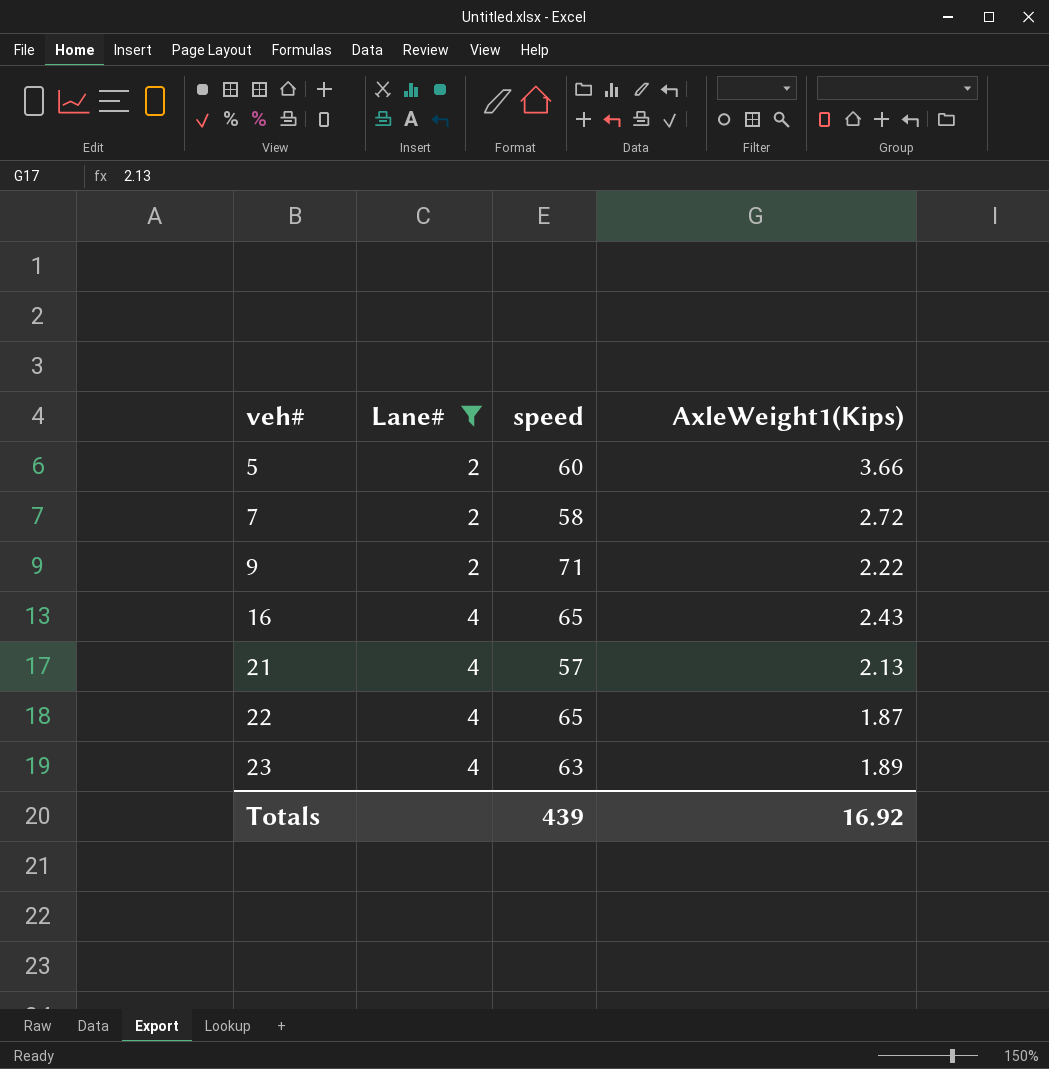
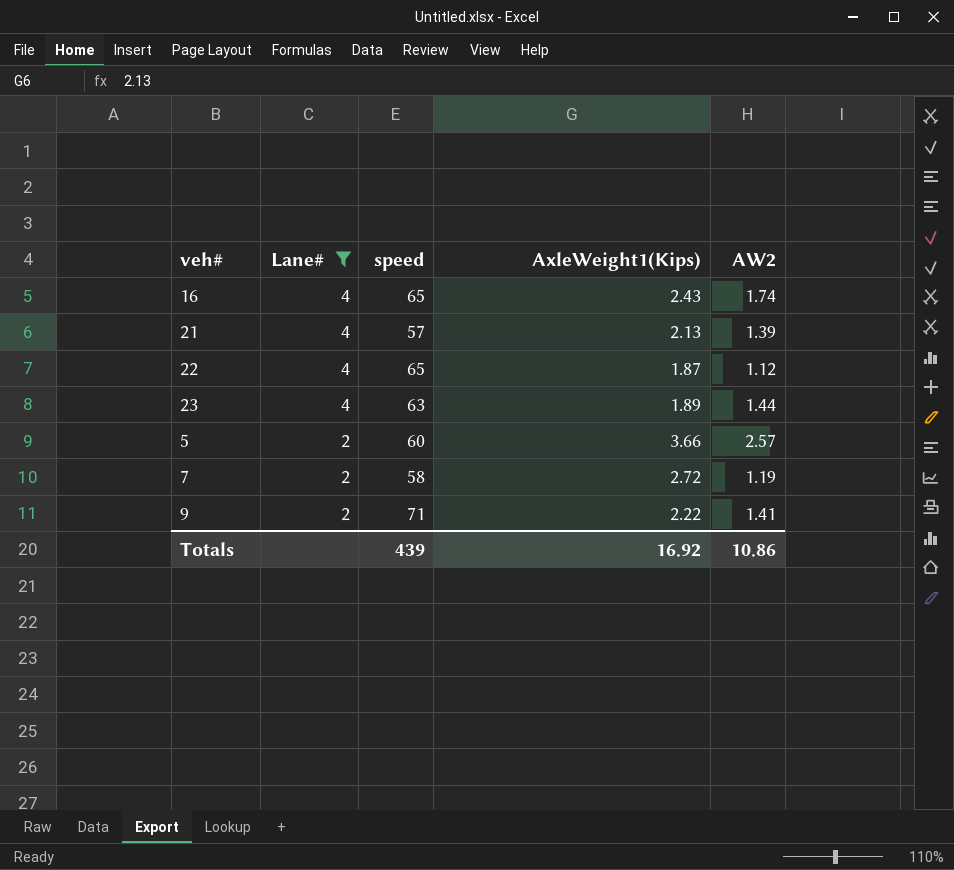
row order: veh# ascending -> Lane# descending
column AW2 | position: none -> 5

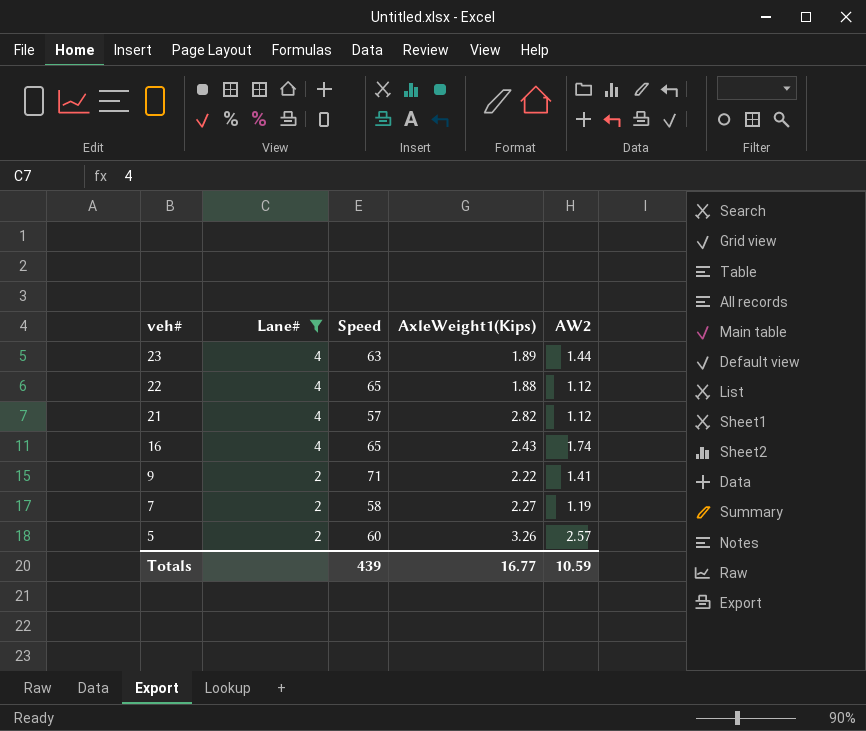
row order: Lane# descending -> veh# descending
column name: speed -> Speed
22 | AxleWeight1(Kips): 1.87 -> 1.88
21 | AxleWeight1(Kips): 2.13 -> 2.82
21 | AW2: 1.39 -> 1.12
7 | AxleWeight1(Kips): 2.72 -> 2.27
5 | AxleWeight1(Kips): 3.66 -> 3.26
Totals | AxleWeight1(Kips): 16.92 -> 16.77
Totals | AW2: 10.86 -> 10.59

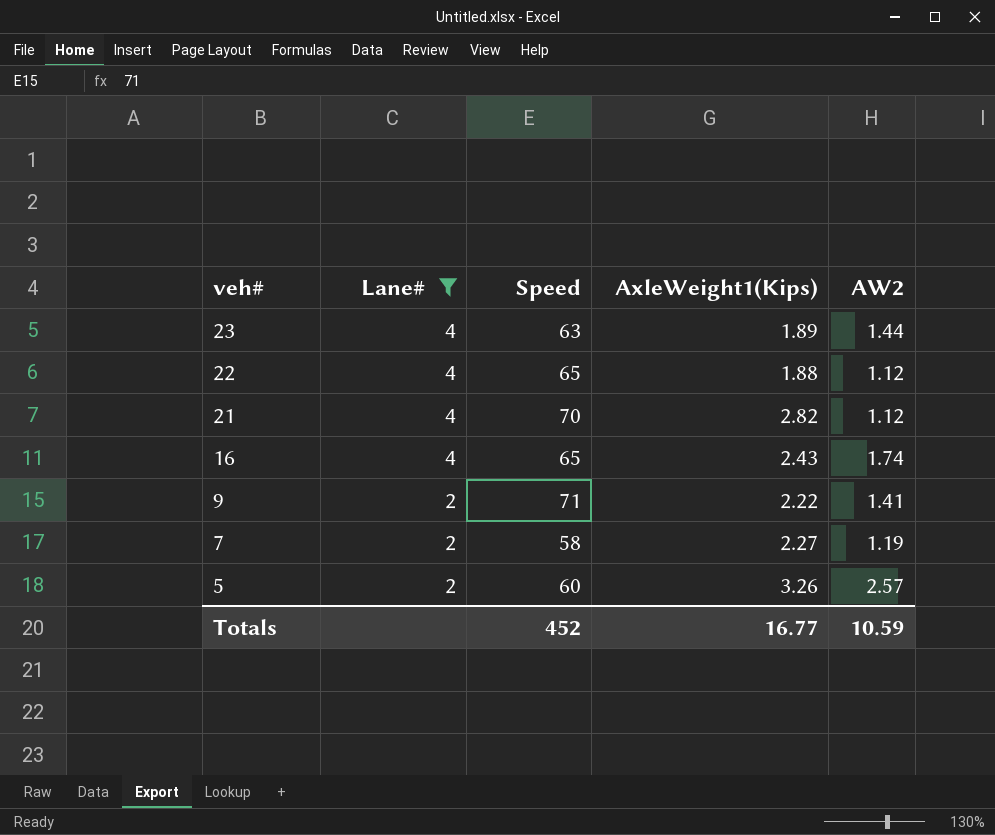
21 | Speed: 57 -> 70
Totals | Speed: 439 -> 452

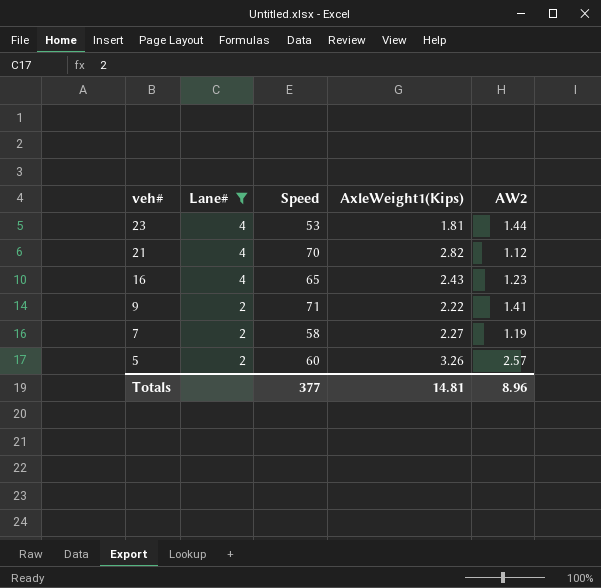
row 22: 4 | 65 | 1.88 | 1.12 -> none
23 | Speed: 63 -> 53
23 | AxleWeight1(Kips): 1.89 -> 1.81
16 | AW2: 1.74 -> 1.23
Totals | Speed: 452 -> 377
Totals | AxleWeight1(Kips): 16.77 -> 14.81
Totals | AW2: 10.59 -> 8.96

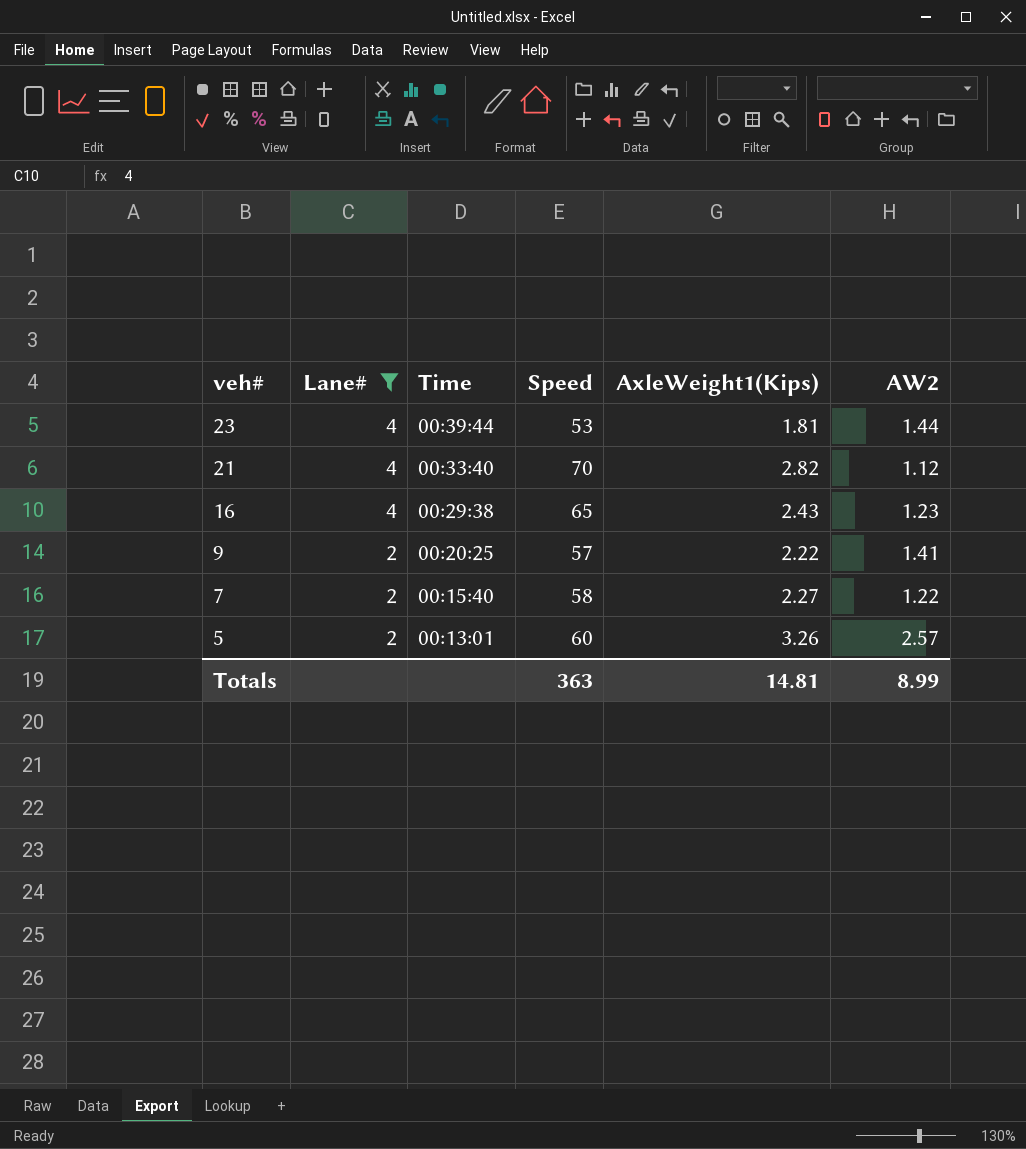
column Time | position: none -> 3
9 | Speed: 71 -> 57
7 | AW2: 1.19 -> 1.22
Totals | Speed: 377 -> 363
Totals | AW2: 8.96 -> 8.99

